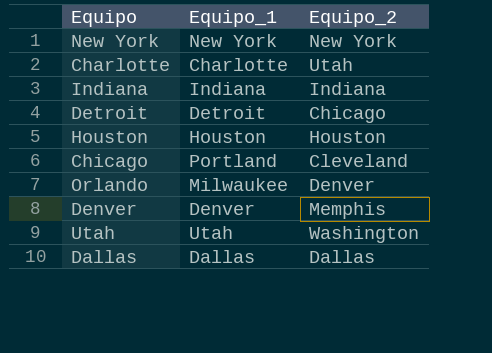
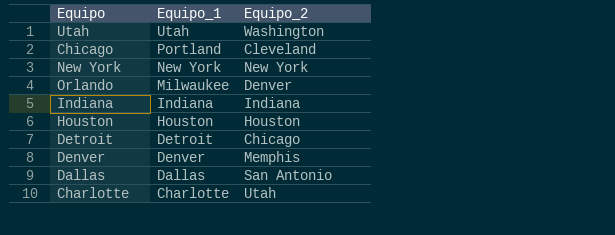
row order: none -> Equipo_1 descending
Dallas | Equipo_2: Dallas -> San Antonio

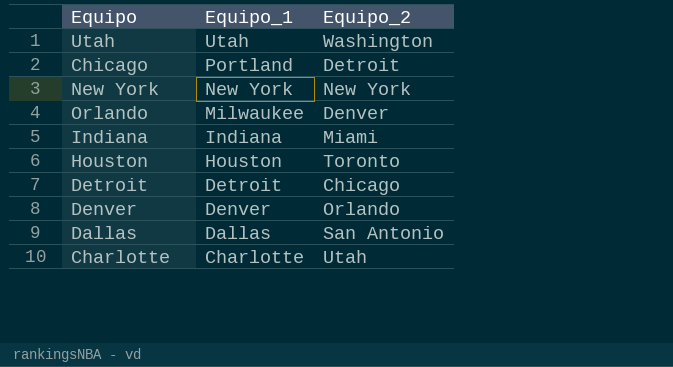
Chicago | Equipo_2: Cleveland -> Detroit
Indiana | Equipo_2: Indiana -> Miami
Houston | Equipo_2: Houston -> Toronto
Denver | Equipo_2: Memphis -> Orlando

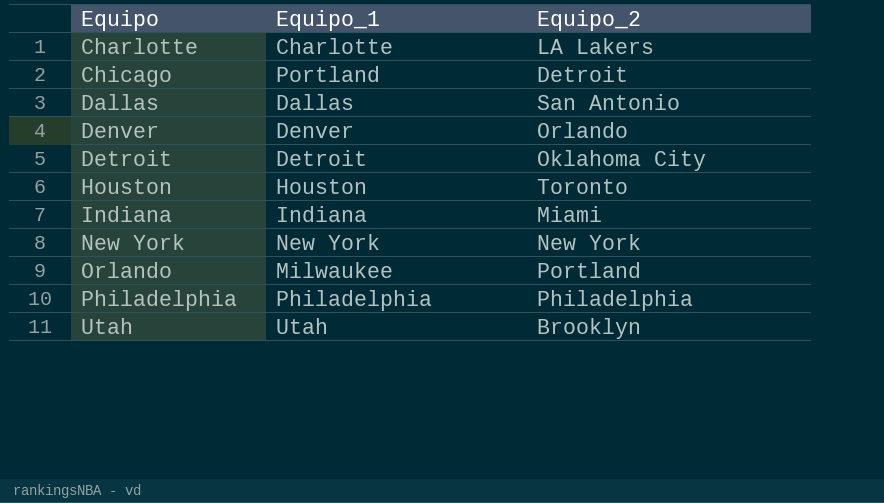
row order: Equipo_1 descending -> Equipo ascending
Charlotte | Equipo_2: Utah -> LA Lakers
Detroit | Equipo_2: Chicago -> Oklahoma City
Orlando | Equipo_2: Denver -> Portland
row Philadelphia: none -> Philadelphia | Philadelphia
Utah | Equipo_2: Washington -> Brooklyn

